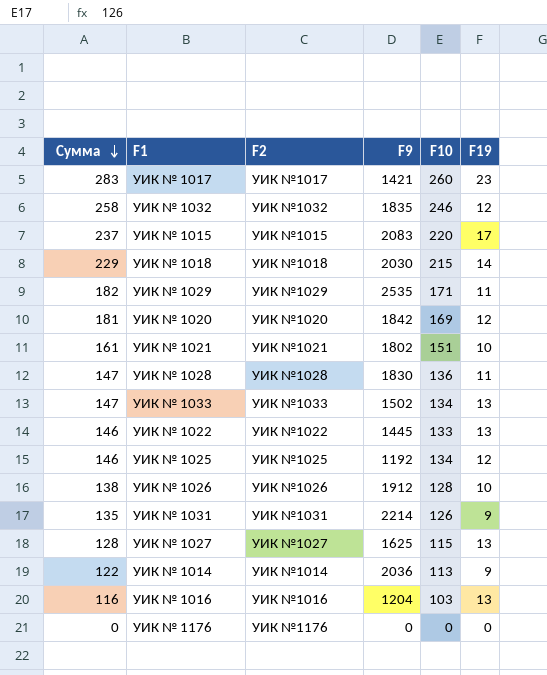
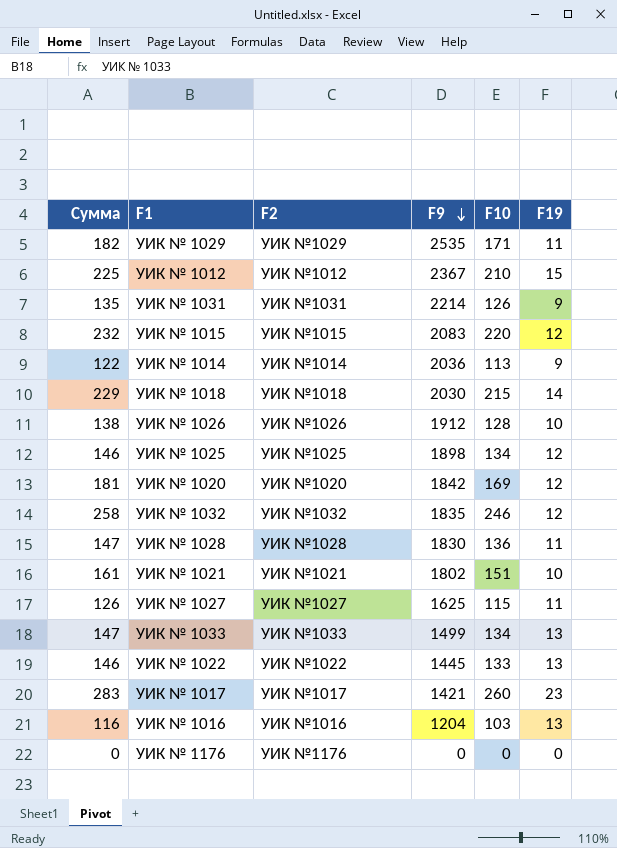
row order: Сумма descending -> F9 descending
row УИК № 1012: none -> 225 | УИК №1012 | 2367 | 210 | 15
УИК № 1015 | Сумма: 237 -> 232
УИК № 1015 | F19: 17 -> 12
УИК № 1025 | F9: 1192 -> 1898
УИК № 1027 | Сумма: 128 -> 126
УИК № 1027 | F19: 13 -> 11
УИК № 1033 | F9: 1502 -> 1499

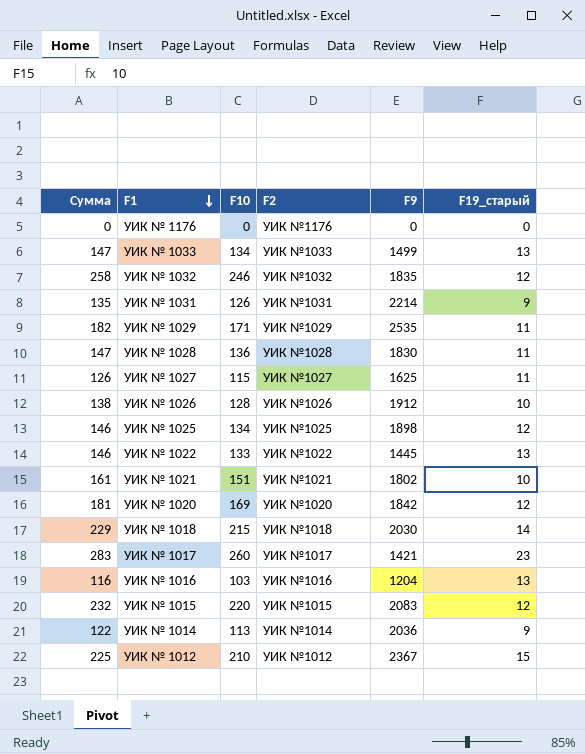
row order: F9 descending -> F1 descending
column F10 | position: 5 -> 3
column name: F19 -> F19_старый

